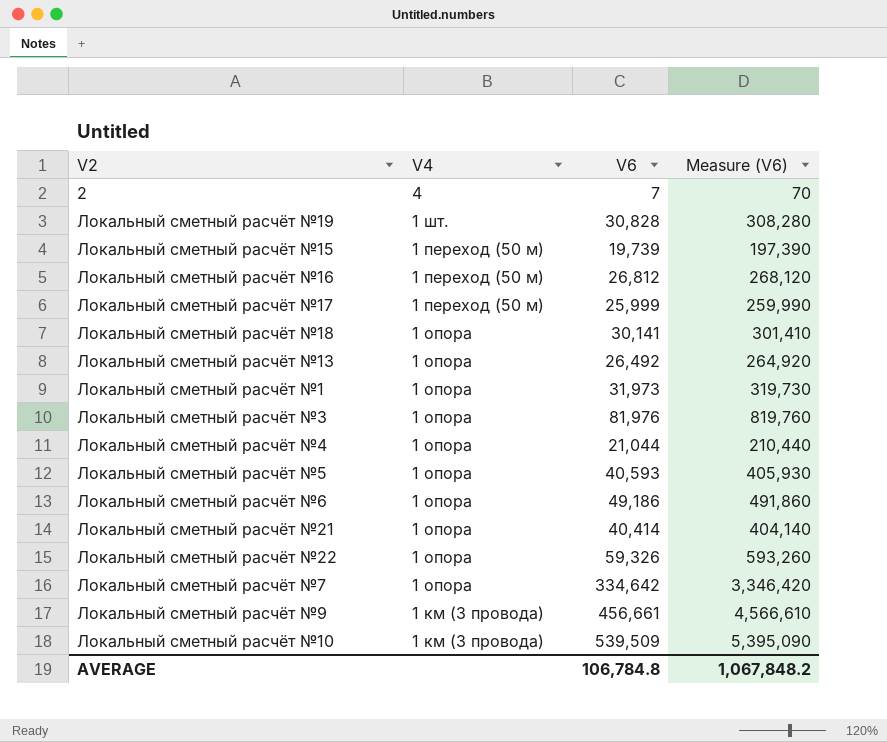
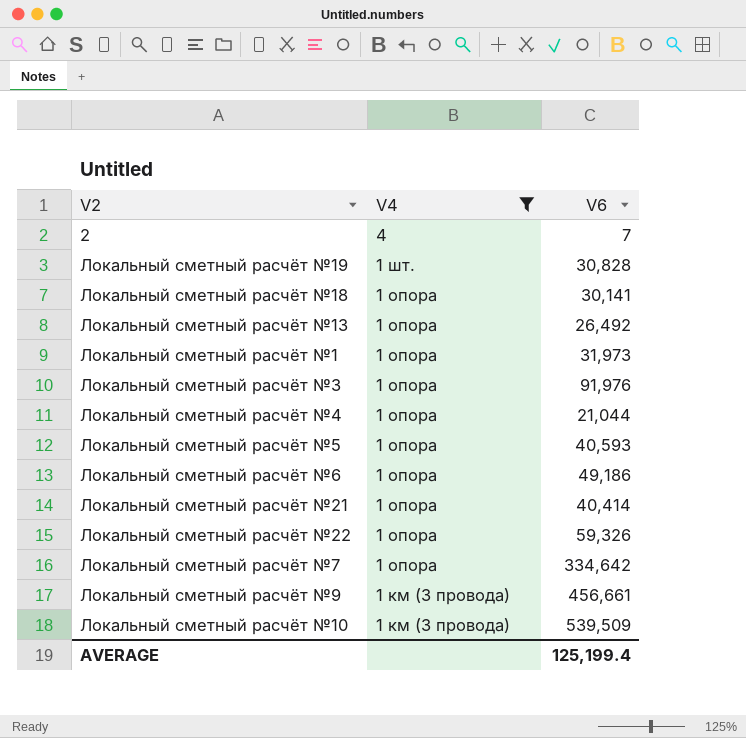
filter: none -> V4 != 1 переход (50 м)
column Measure (V6) | formula: [V6] * 10 -> none
Локальный сметный расчёт №3 | V6: 81,976 -> 91,976
AVERAGE | V6: 106,784.8 -> 125,199.4

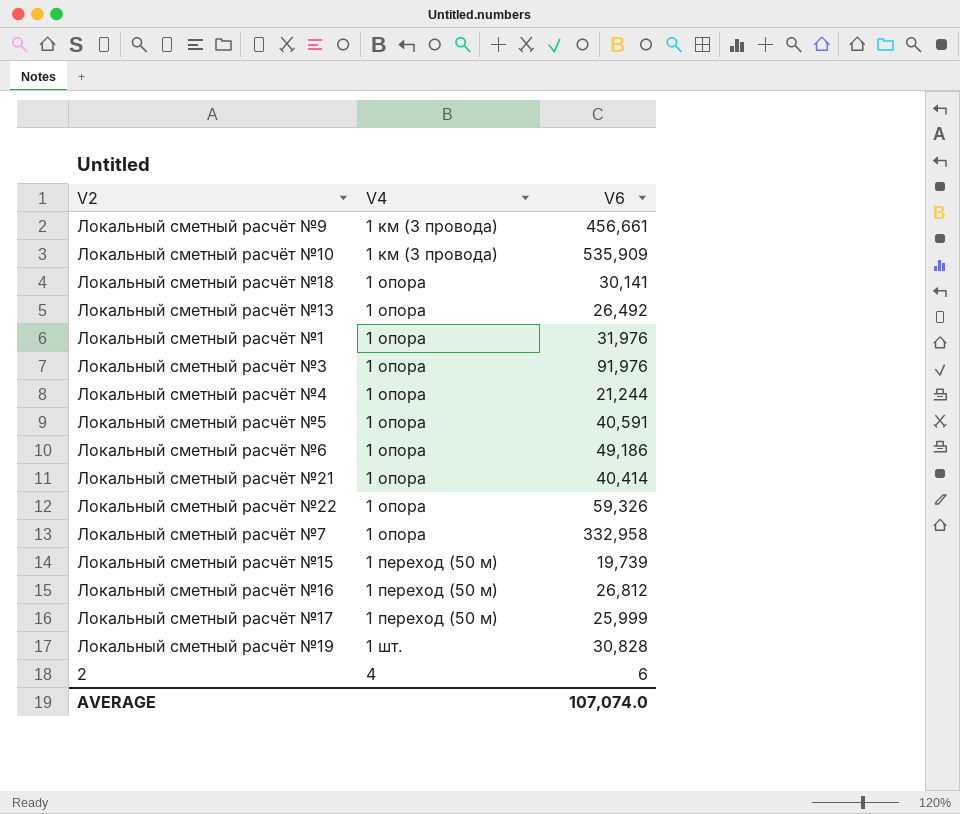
filter: V4 != 1 переход (50 м) -> none
row order: V4 descending -> V4 ascending
Локальный сметный расчёт №10 | V6: 539,509 -> 535,909
Локальный сметный расчёт №1 | V6: 31,973 -> 31,976
Локальный сметный расчёт №4 | V6: 21,044 -> 21,244
Локальный сметный расчёт №5 | V6: 40,593 -> 40,591
Локальный сметный расчёт №7 | V6: 334,642 -> 332,958
2 | V6: 7 -> 6
AVERAGE | V6: 125,199.4 -> 107,074.0

